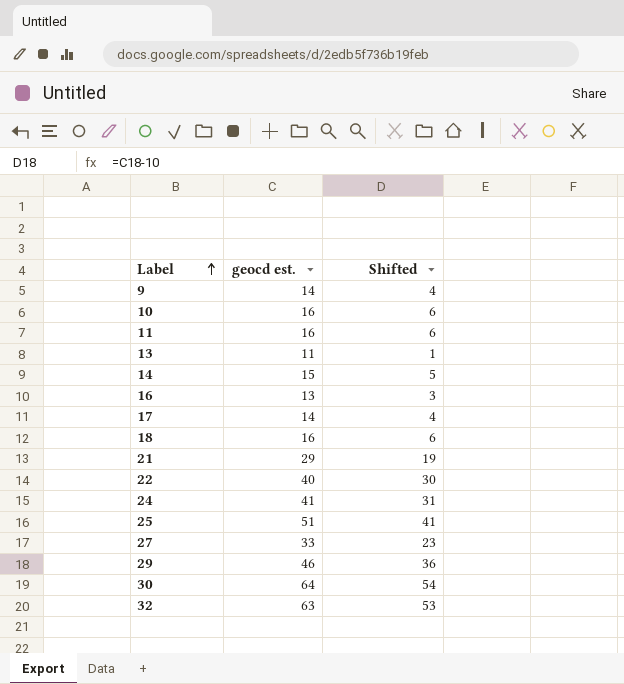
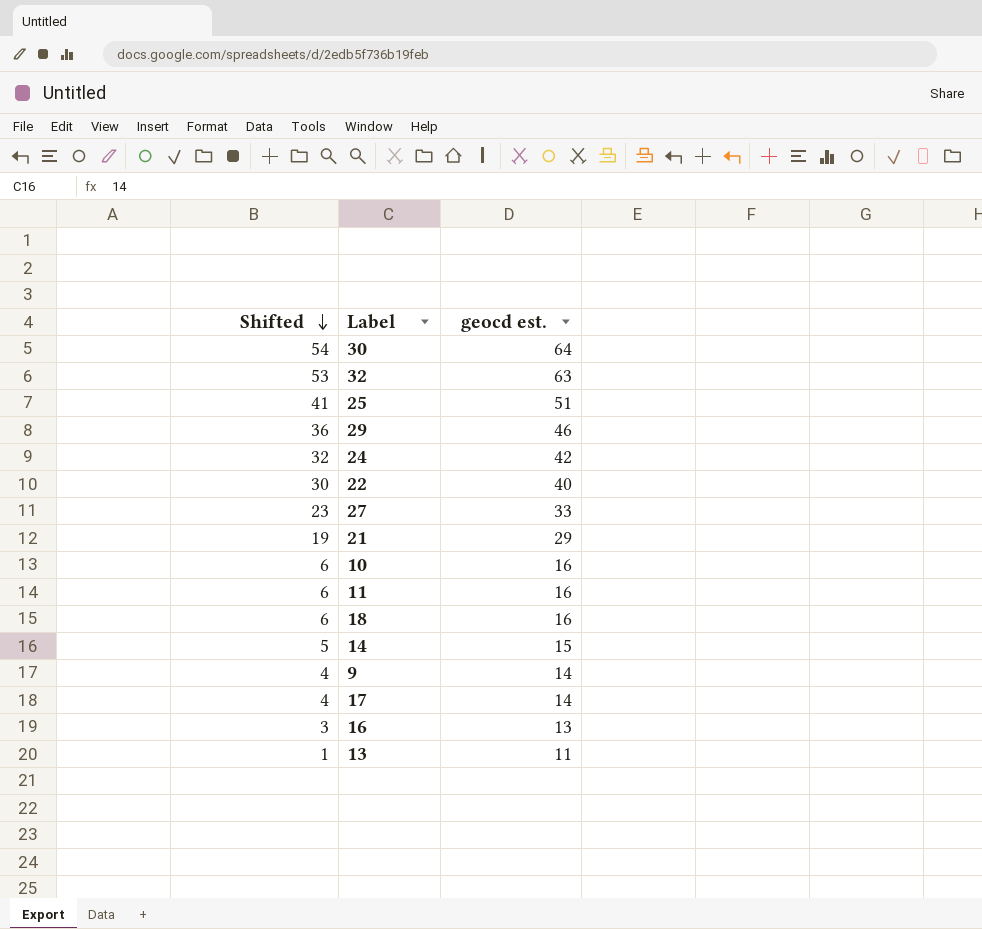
row order: Label ascending -> Shifted descending
column Shifted | position: 3 -> 1
24 | Shifted: 31 -> 32
24 | geocd est.: 41 -> 42

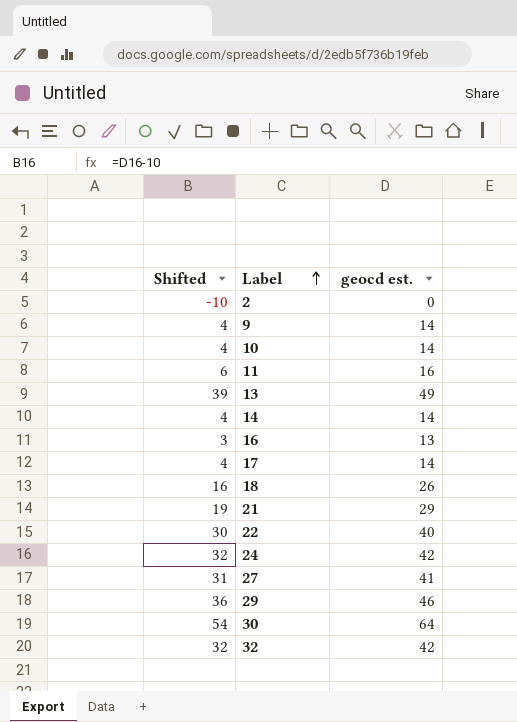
row order: Shifted descending -> Label ascending
row 25: 41 | 51 -> none
row 2: none -> -10 | 0
10 | Shifted: 6 -> 4
10 | geocd est.: 16 -> 14
13 | Shifted: 1 -> 39
13 | geocd est.: 11 -> 49
14 | Shifted: 5 -> 4
14 | geocd est.: 15 -> 14
18 | Shifted: 6 -> 16
18 | geocd est.: 16 -> 26
27 | Shifted: 23 -> 31
27 | geocd est.: 33 -> 41
32 | Shifted: 53 -> 32
32 | geocd est.: 63 -> 42

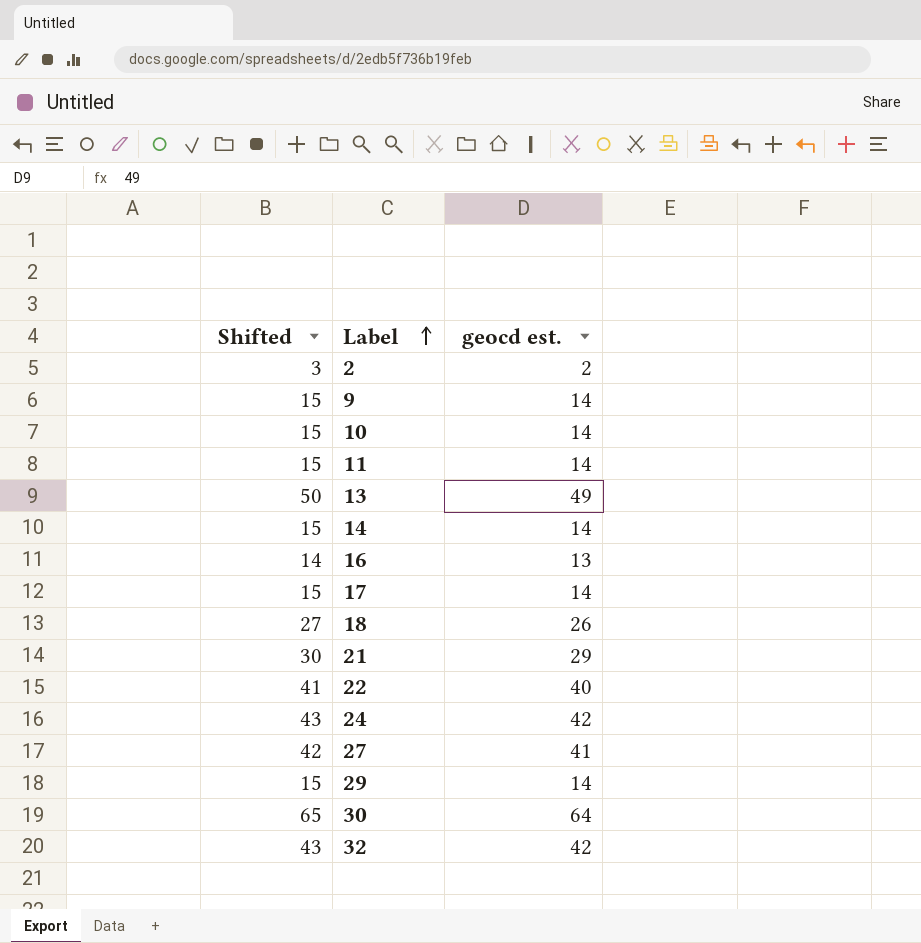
column Shifted | formula: [geocd est.] - 10 -> [geocd est.] + 1
2 | geocd est.: 0 -> 2
11 | geocd est.: 16 -> 14
29 | geocd est.: 46 -> 14

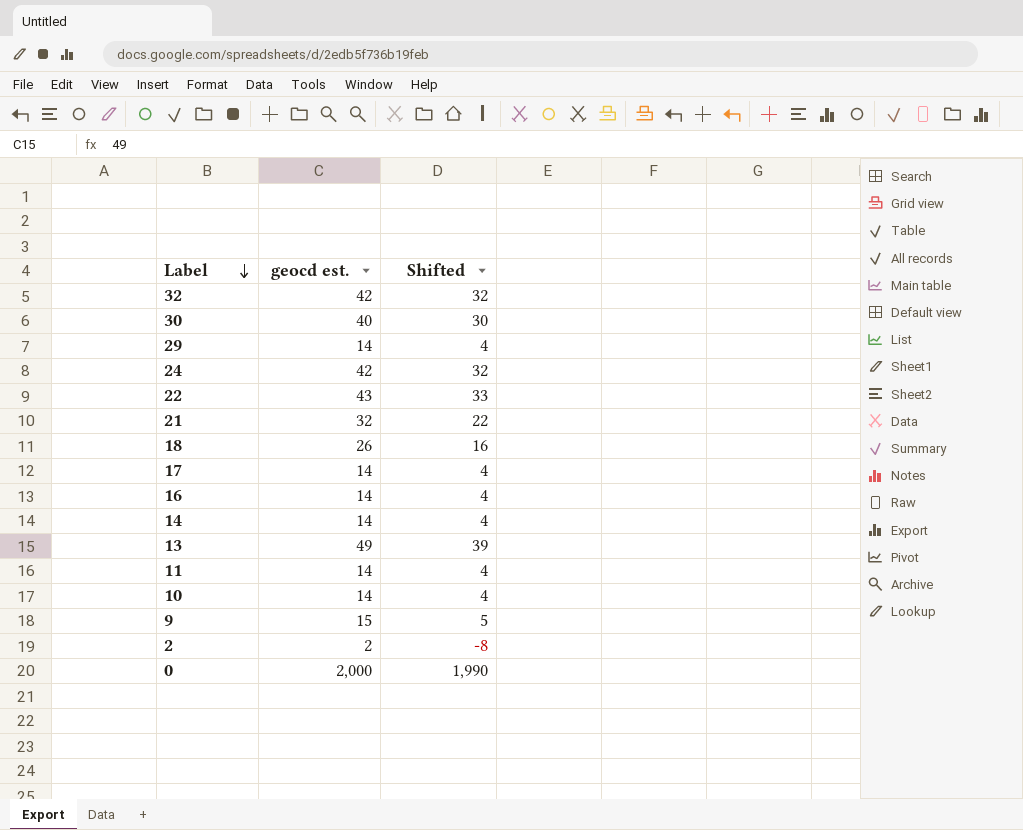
row order: Label ascending -> Label descending
column Shifted | formula: [geocd est.] + 1 -> [geocd est.] - 10
column Shifted | position: 1 -> 3
row 27: 42 | 41 -> none
30 | geocd est.: 64 -> 40
22 | geocd est.: 40 -> 43
21 | geocd est.: 29 -> 32
16 | geocd est.: 13 -> 14
9 | geocd est.: 14 -> 15
row 0: none -> 2,000 | 1,990

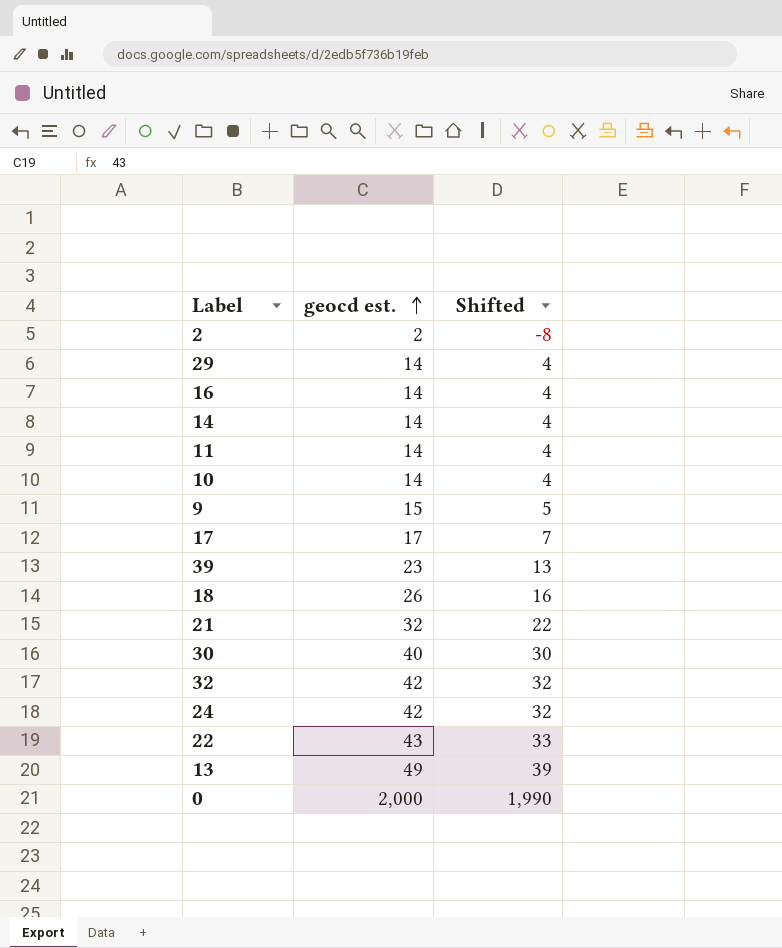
row order: Label descending -> geocd est. ascending
17 | geocd est.: 14 -> 17
17 | Shifted: 4 -> 7
row 39: none -> 23 | 13

